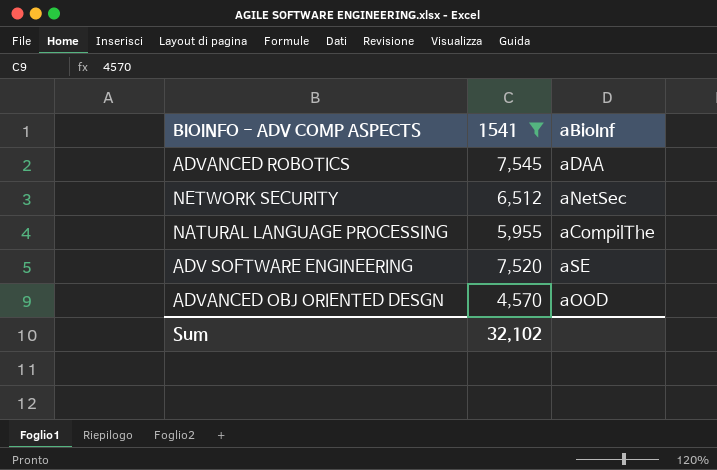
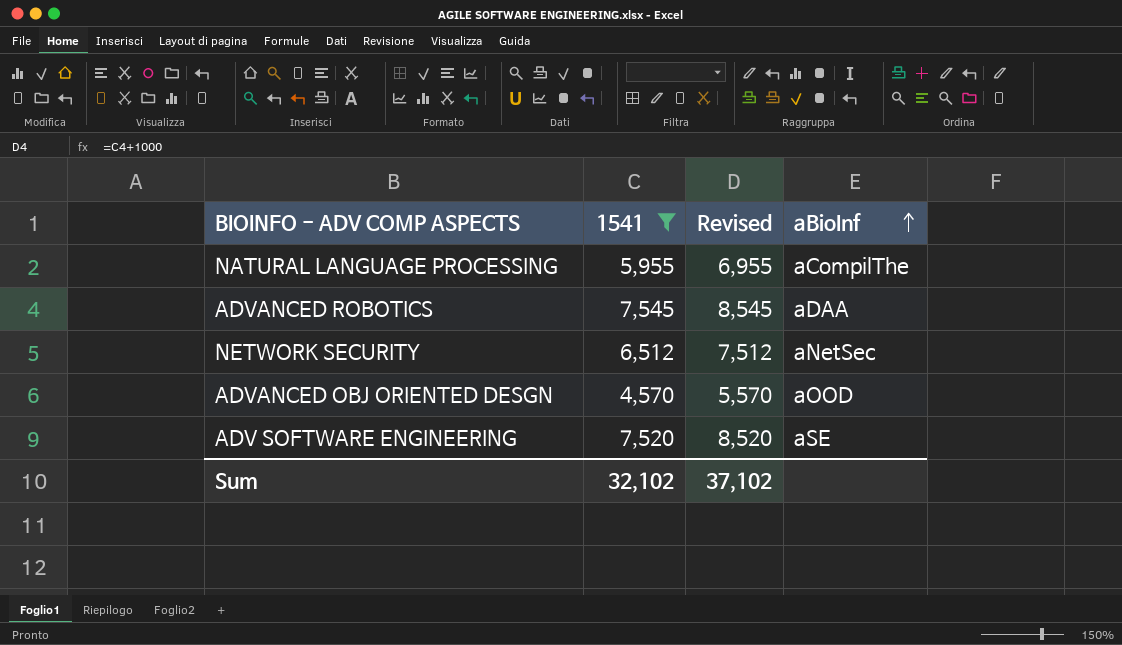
row order: none -> aBioInf ascending
column Revised | formula: none -> [1541] + 1000

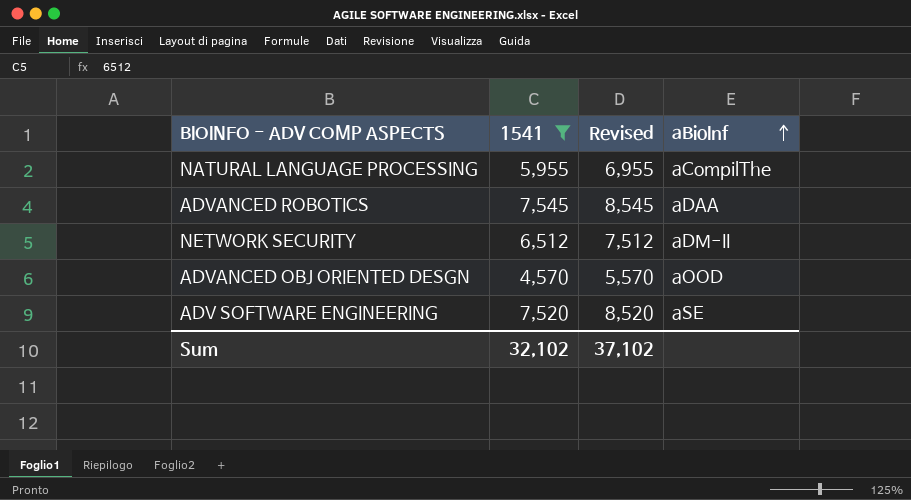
NETWORK SECURITY | aBioInf: aNetSec -> aDM-II

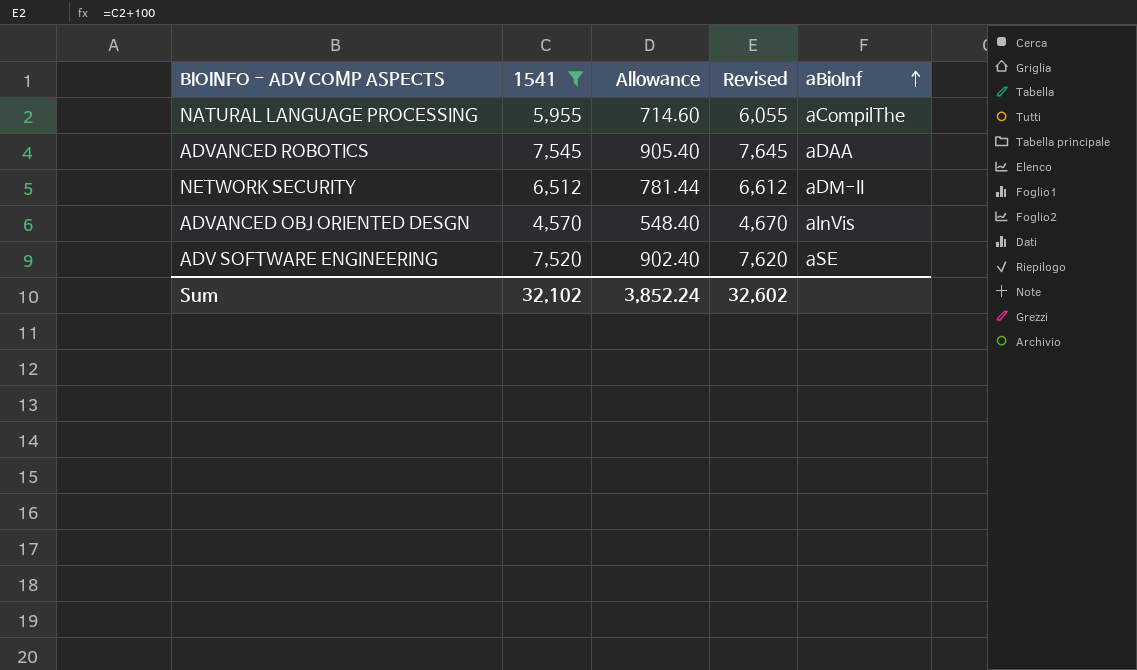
column Allowance | formula: none -> [1541] * 0.12
column Revised | formula: [1541] + 1000 -> [1541] + 100
ADVANCED OBJ ORIENTED DESGN | aBioInf: aOOD -> aInVis
Sum | Revised: 37,102 -> 32,602

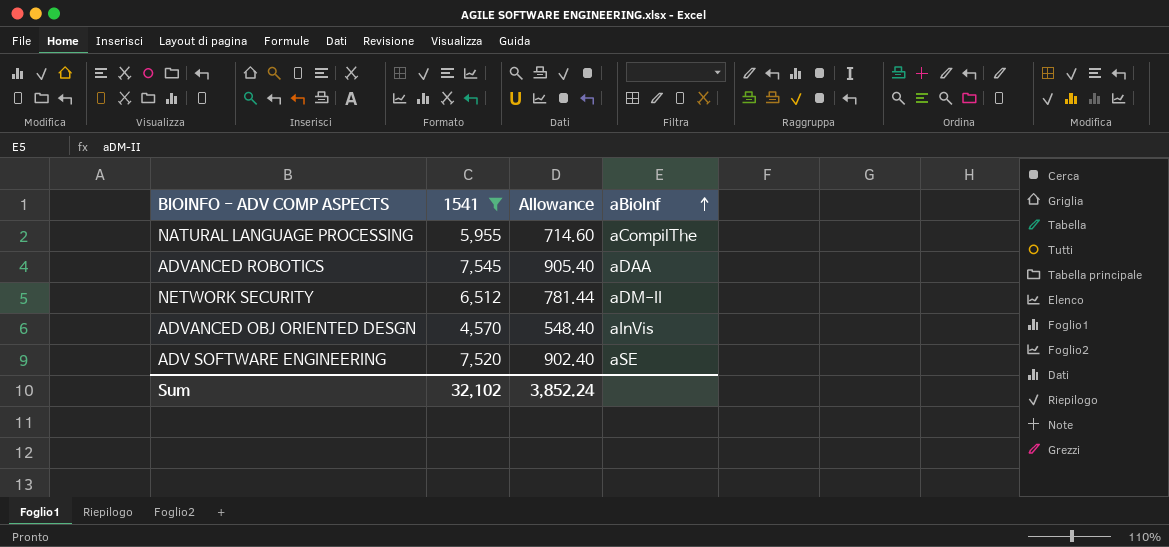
column Revised | formula: [1541] + 100 -> none

